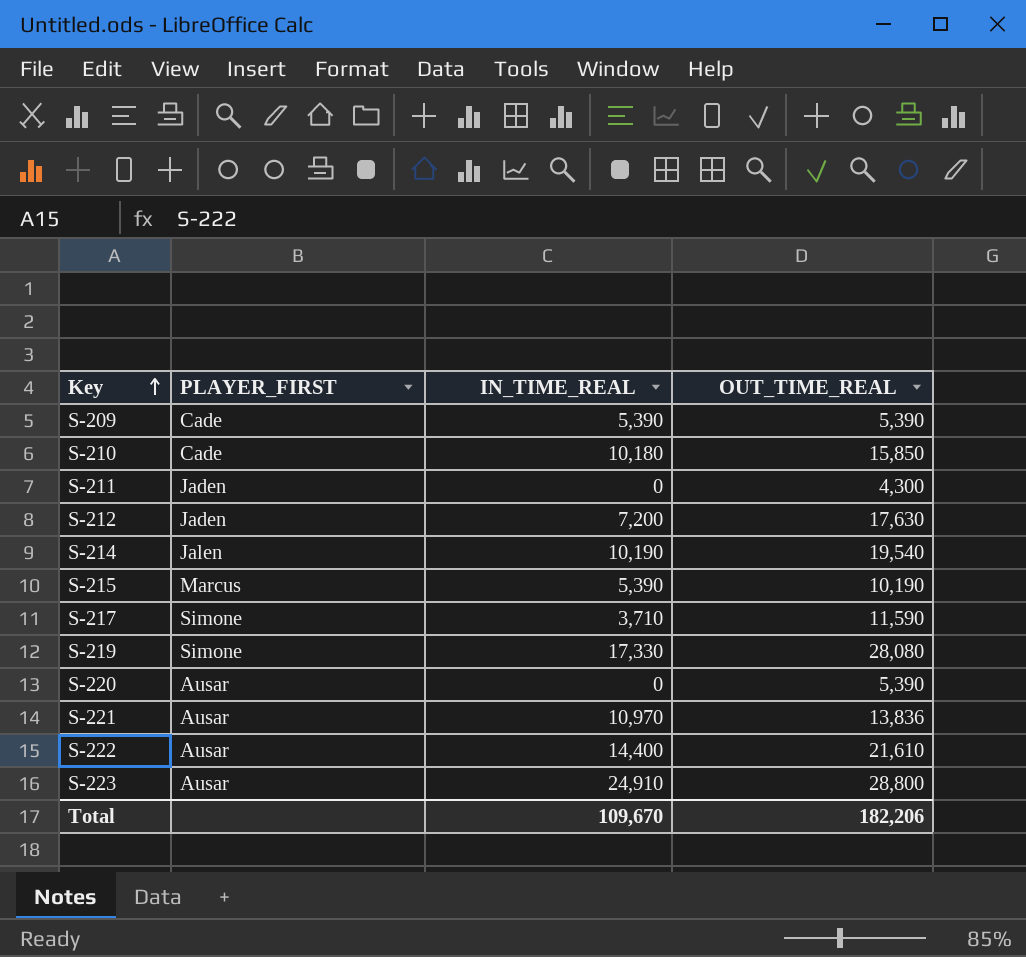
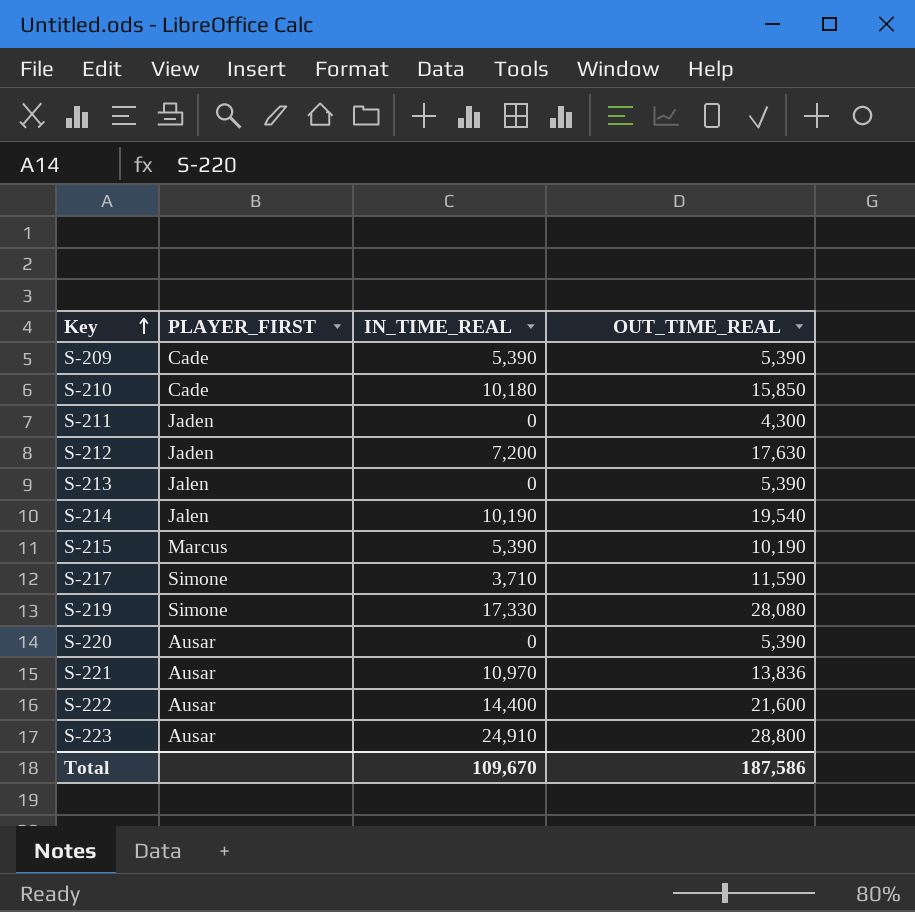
row S-213: none -> Jalen | 0 | 5,390
S-222 | OUT_TIME_REAL: 21,610 -> 21,600
Total | OUT_TIME_REAL: 182,206 -> 187,586

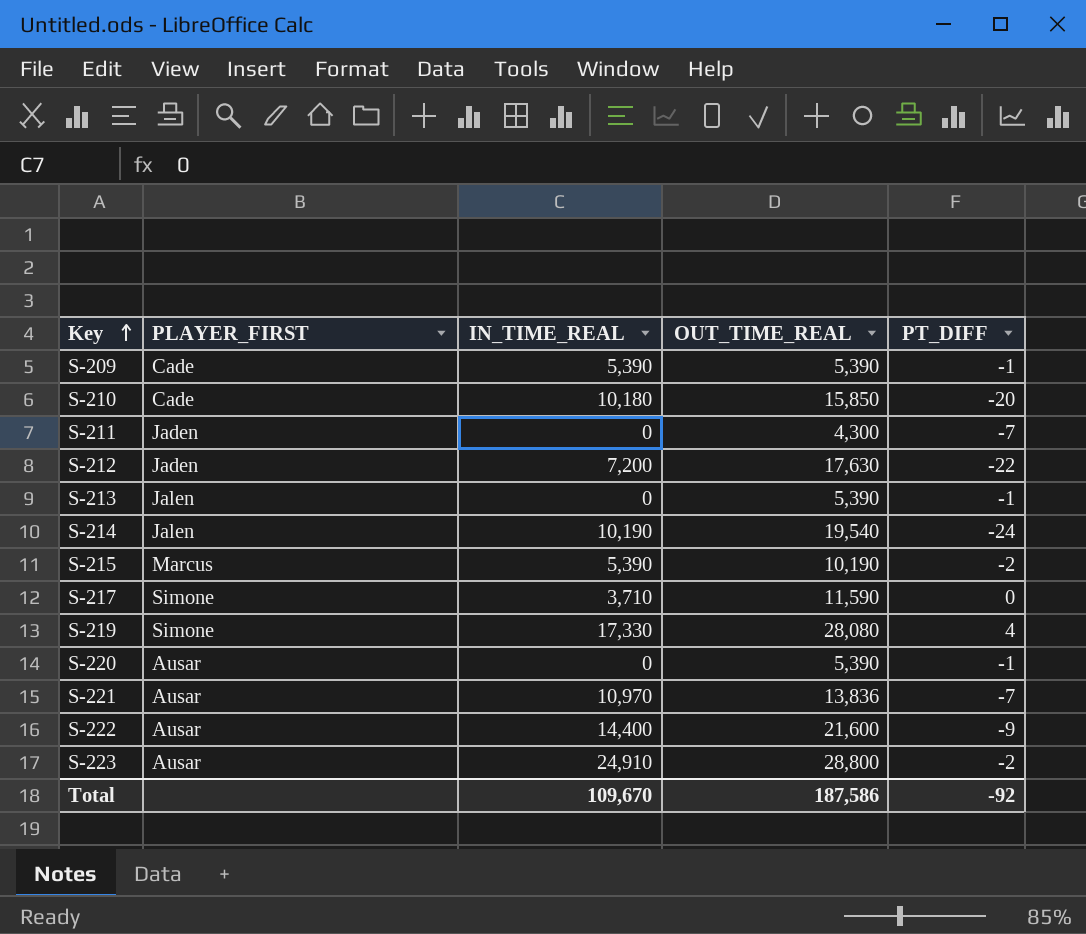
column PT_DIFF | position: none -> 5

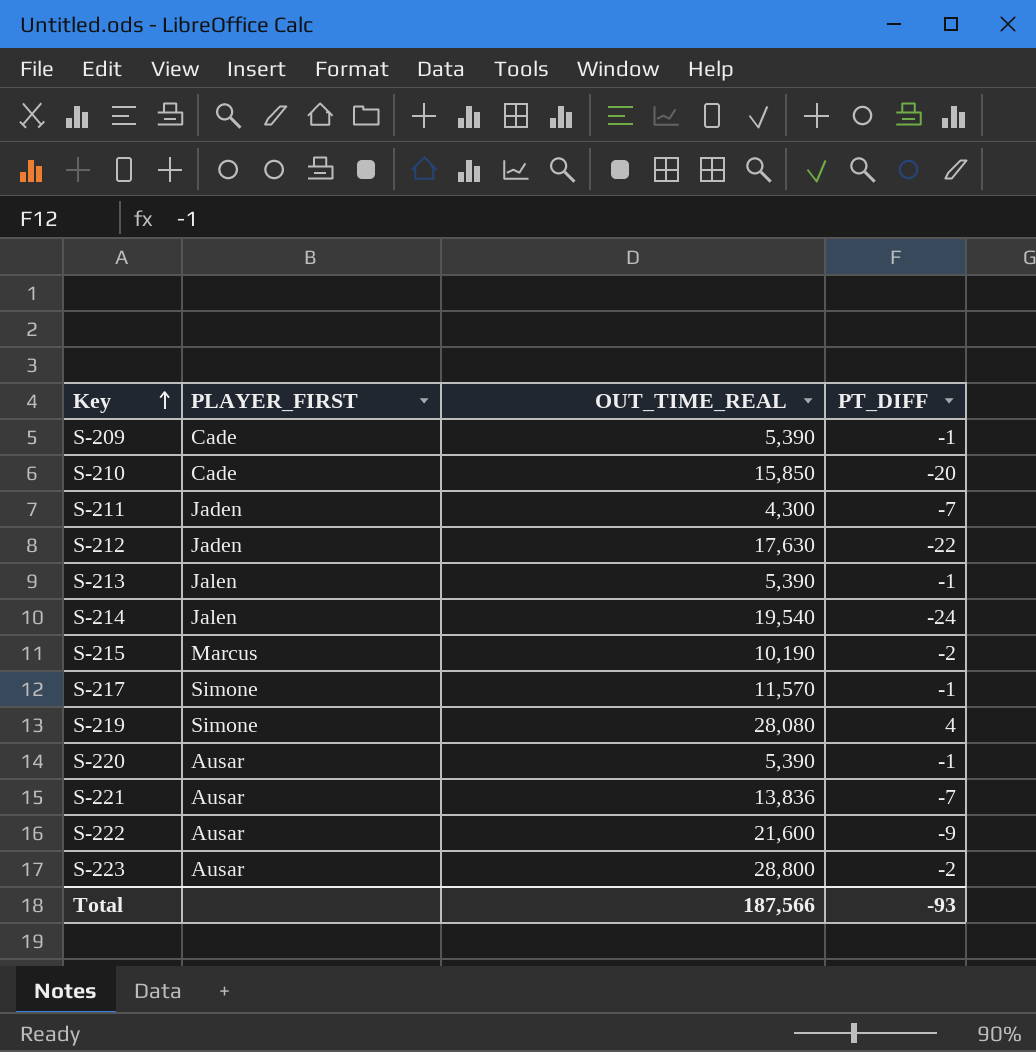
column IN_TIME_REAL | position: 3 -> none
S-217 | OUT_TIME_REAL: 11,590 -> 11,570
S-217 | PT_DIFF: 0 -> -1
Total | OUT_TIME_REAL: 187,586 -> 187,566
Total | PT_DIFF: -92 -> -93

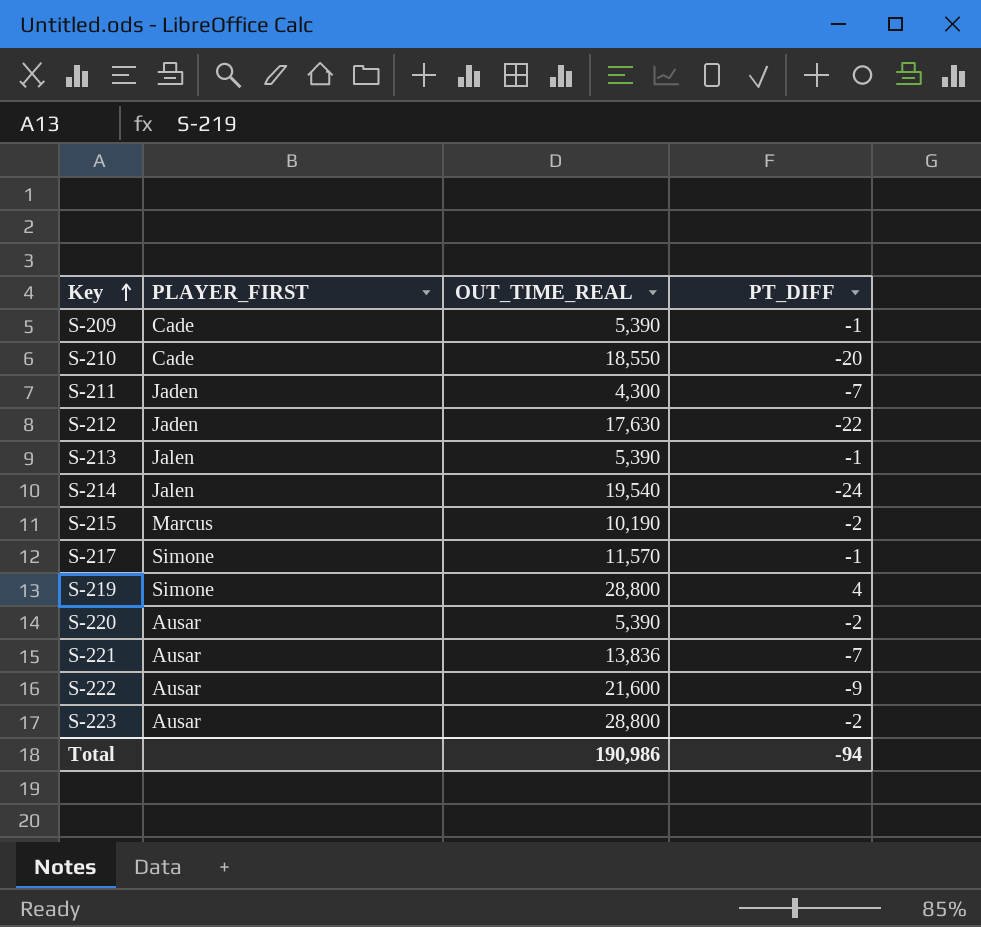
S-210 | OUT_TIME_REAL: 15,850 -> 18,550
S-219 | OUT_TIME_REAL: 28,080 -> 28,800
S-220 | PT_DIFF: -1 -> -2
Total | OUT_TIME_REAL: 187,566 -> 190,986
Total | PT_DIFF: -93 -> -94

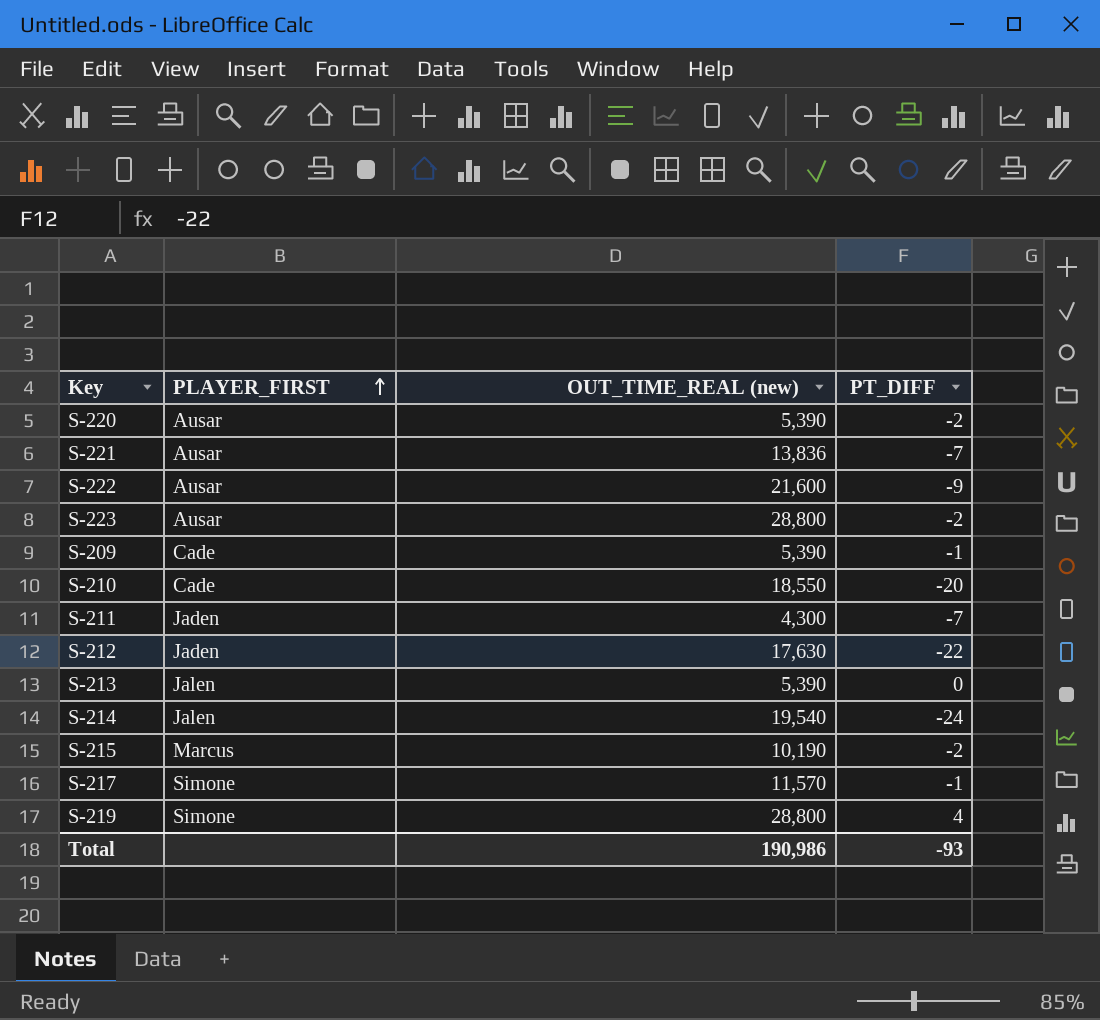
row order: Key ascending -> PLAYER_FIRST ascending
column name: OUT_TIME_REAL -> OUT_TIME_REAL (new)
S-213 | PT_DIFF: -1 -> 0
Total | PT_DIFF: -94 -> -93

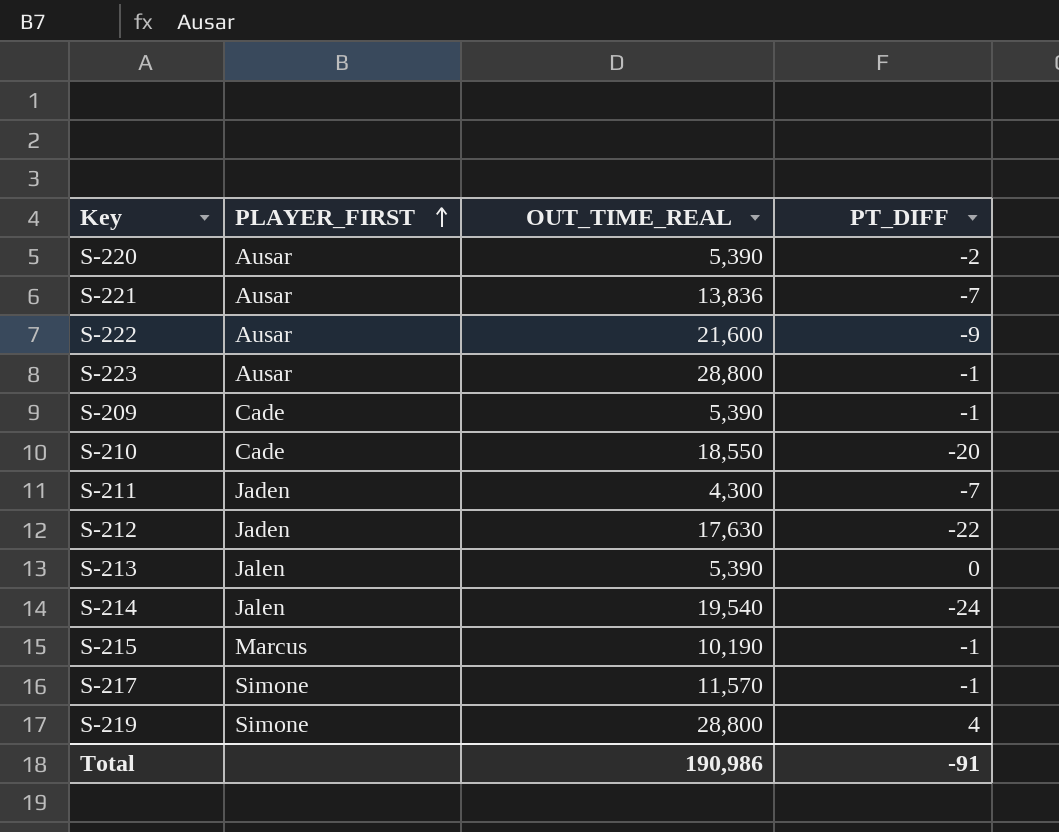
column name: OUT_TIME_REAL (new) -> OUT_TIME_REAL
S-223 | PT_DIFF: -2 -> -1
S-215 | PT_DIFF: -2 -> -1
Total | PT_DIFF: -93 -> -91

